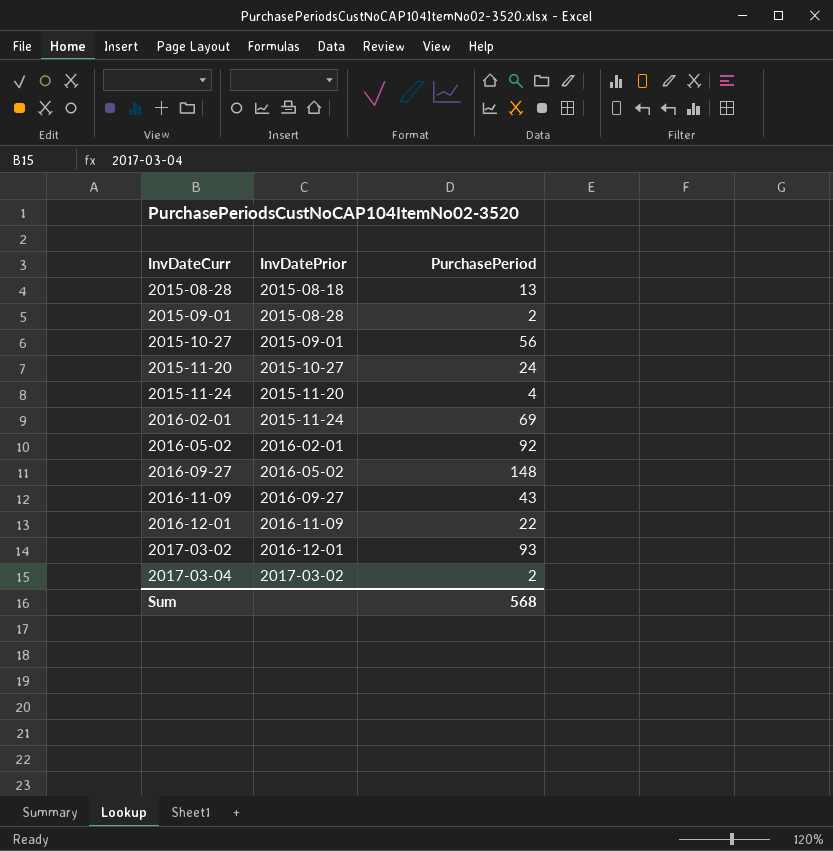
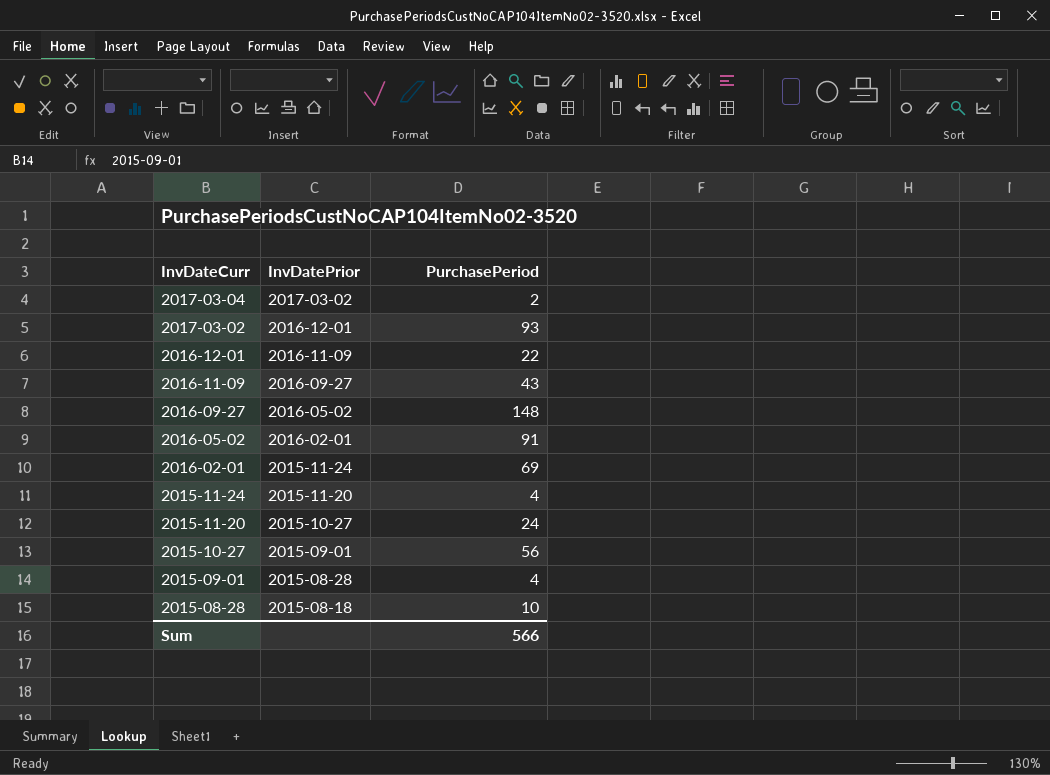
row order: InvDateCurr ascending -> InvDateCurr descending
2016-05-02 | PurchasePeriod: 92 -> 91
2015-09-01 | PurchasePeriod: 2 -> 4
2015-08-28 | PurchasePeriod: 13 -> 10
Sum | PurchasePeriod: 568 -> 566

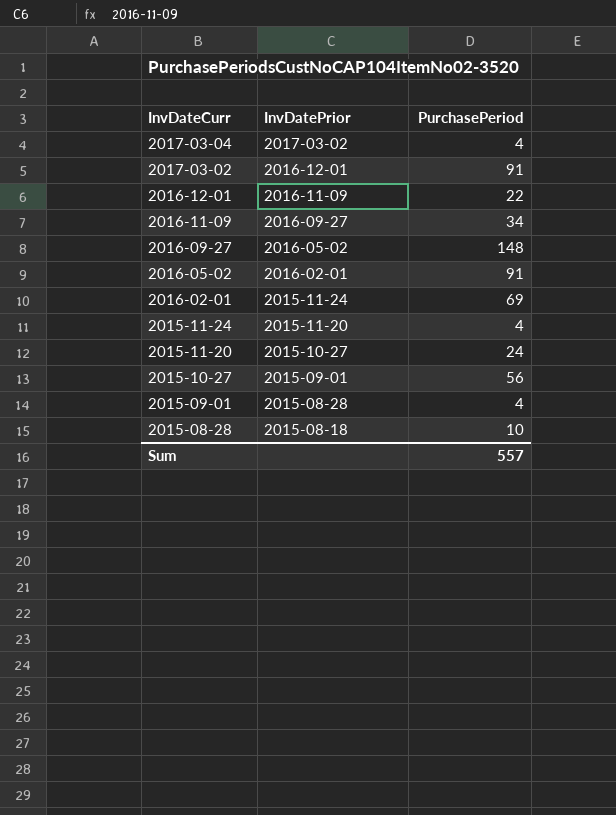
2017-03-04 | PurchasePeriod: 2 -> 4
2017-03-02 | PurchasePeriod: 93 -> 91
2016-11-09 | PurchasePeriod: 43 -> 34
Sum | PurchasePeriod: 566 -> 557

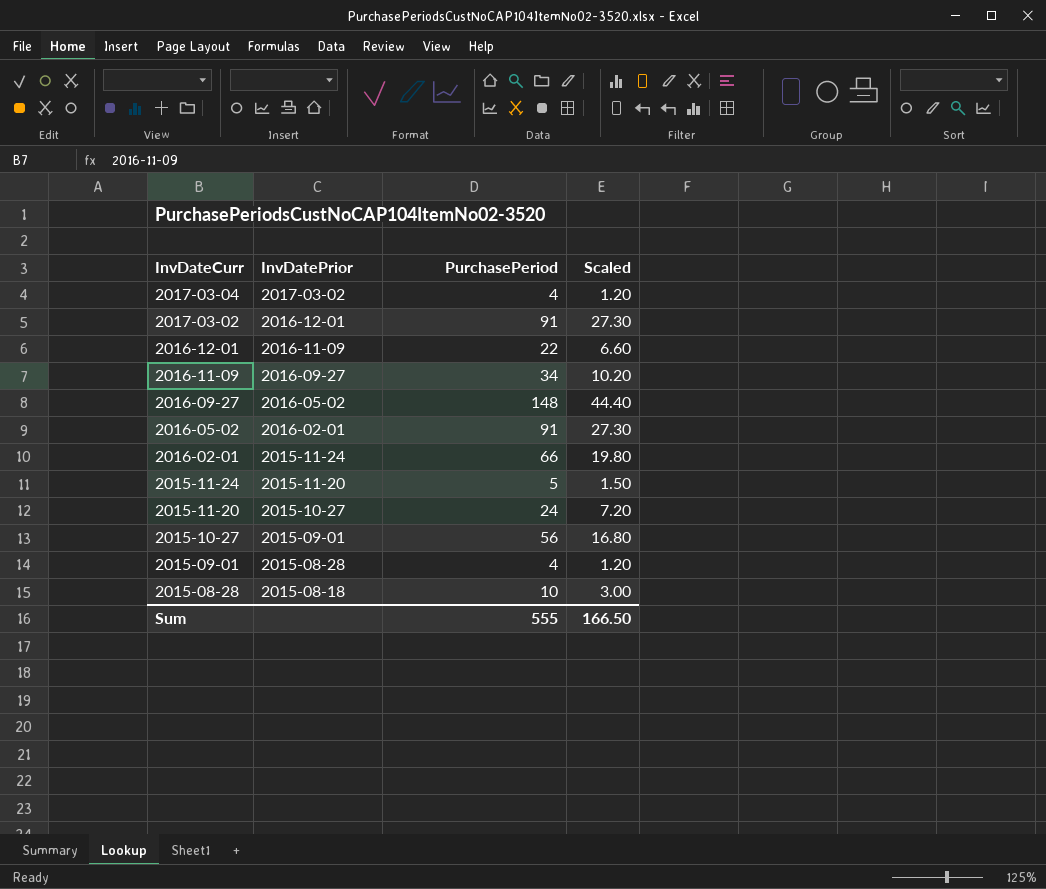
column Scaled | formula: none -> [PurchasePeriod] * 0.3
2016-02-01 | PurchasePeriod: 69 -> 66
2015-11-24 | PurchasePeriod: 4 -> 5
Sum | PurchasePeriod: 557 -> 555

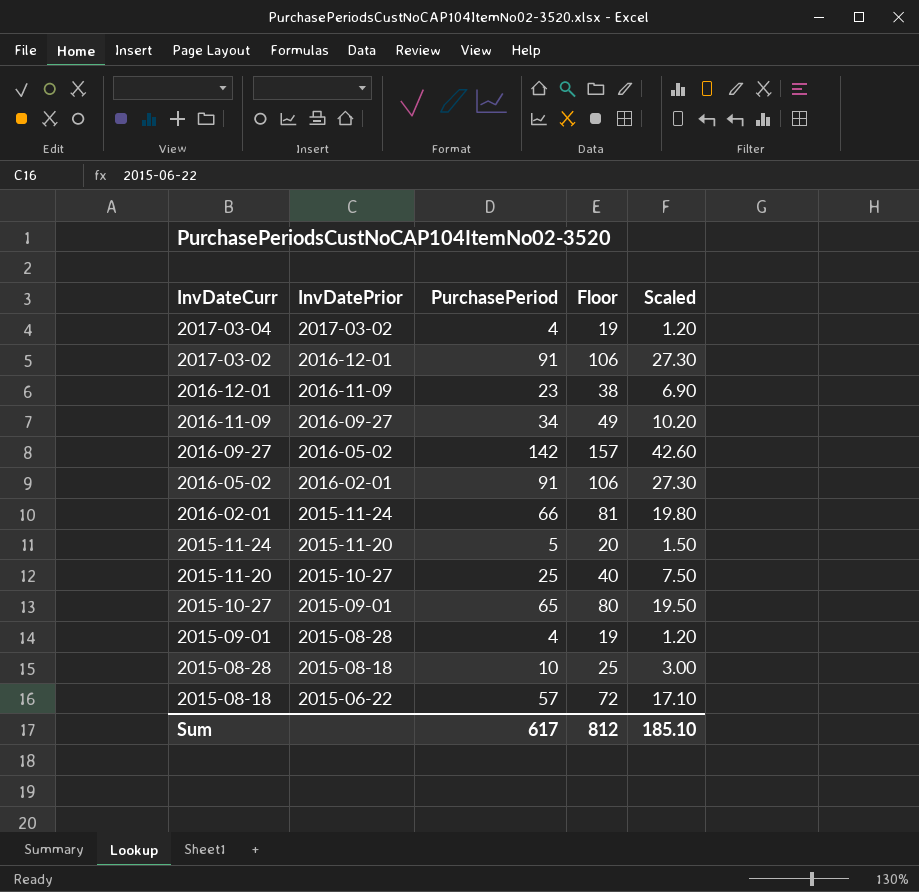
column Floor | formula: none -> [PurchasePeriod] + 15
2016-12-01 | PurchasePeriod: 22 -> 23
2016-12-01 | Scaled: 6.60 -> 6.90
2016-09-27 | PurchasePeriod: 148 -> 142
2016-09-27 | Scaled: 44.40 -> 42.60
2015-11-20 | PurchasePeriod: 24 -> 25
2015-11-20 | Scaled: 7.20 -> 7.50
2015-10-27 | PurchasePeriod: 56 -> 65
2015-10-27 | Scaled: 16.80 -> 19.50
row 2015-08-18: none -> 2015-06-22 | 57 | 72 | 17.10
Sum | PurchasePeriod: 555 -> 617
Sum | Scaled: 166.50 -> 185.10

